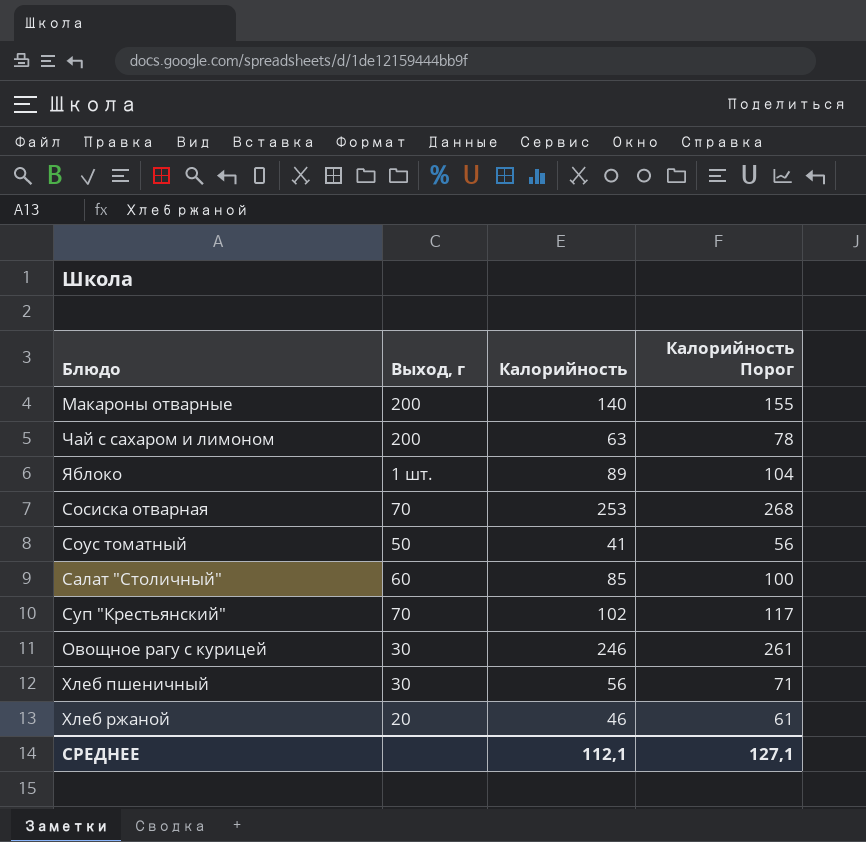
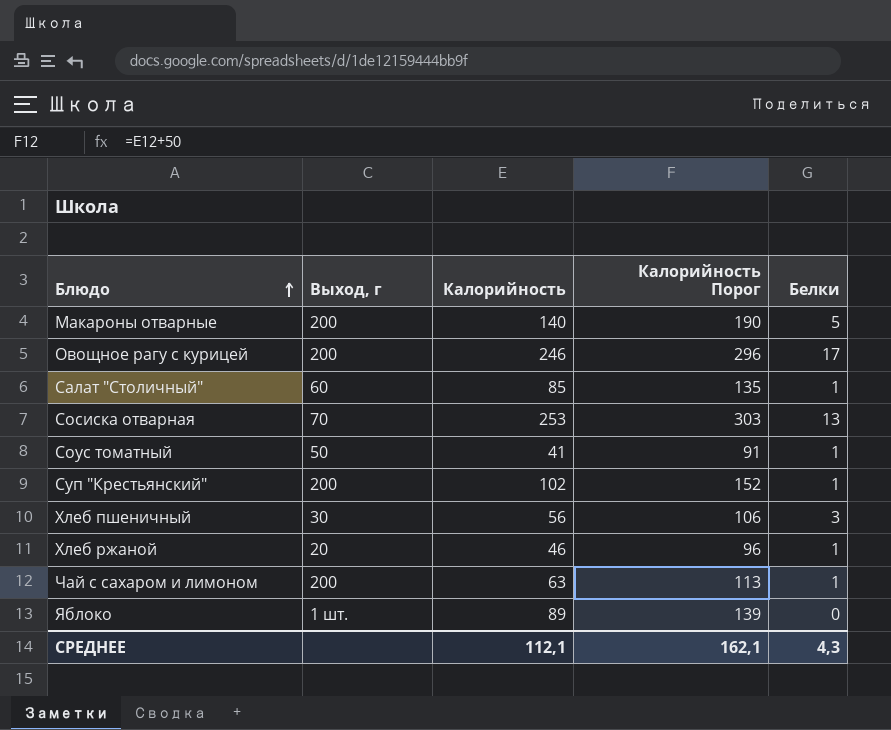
row order: none -> Блюдо ascending
column Калорийность Порог | formula: [Калорийность] + 15 -> [Калорийность] + 50
column Белки | position: none -> 5
Овощное рагу с курицей | Выход, г: 30 -> 200
Суп "Крестьянский" | Выход, г: 70 -> 200
СРЕДНЕЕ | Калорийность Порог: 127,1 -> 162,1

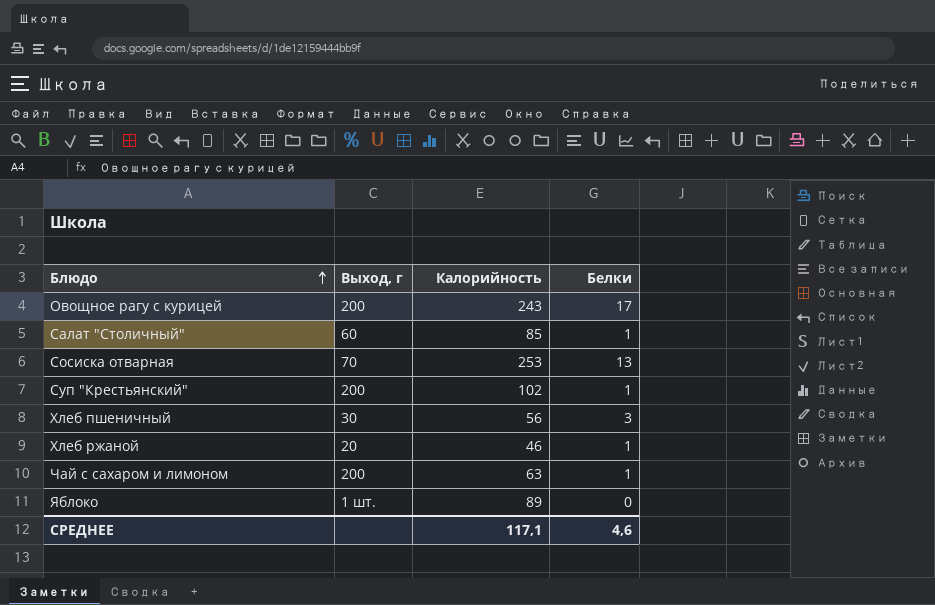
column Калорийность Порог | formula: [Калорийность] + 50 -> none
row Макароны отварные: 200 | 140 | 190 | 5 -> none
row Соус томатный: 50 | 41 | 91 | 1 -> none
Овощное рагу с курицей | Калорийность: 246 -> 243
СРЕДНЕЕ | Калорийность: 112,1 -> 117,1
СРЕДНЕЕ | Белки: 4,3 -> 4,6

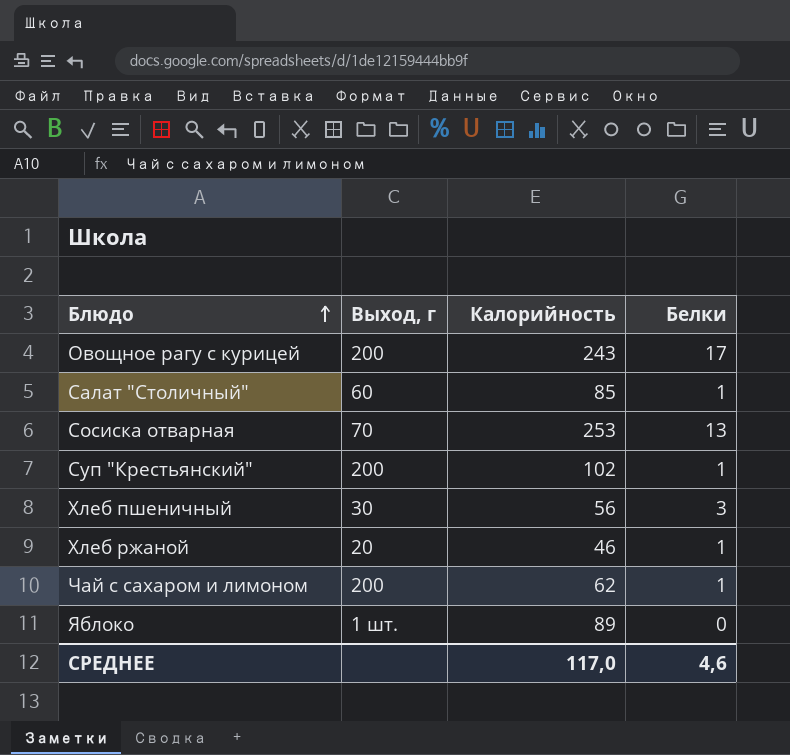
Чай с сахаром и лимоном | Калорийность: 63 -> 62
СРЕДНЕЕ | Калорийность: 117,1 -> 117,0

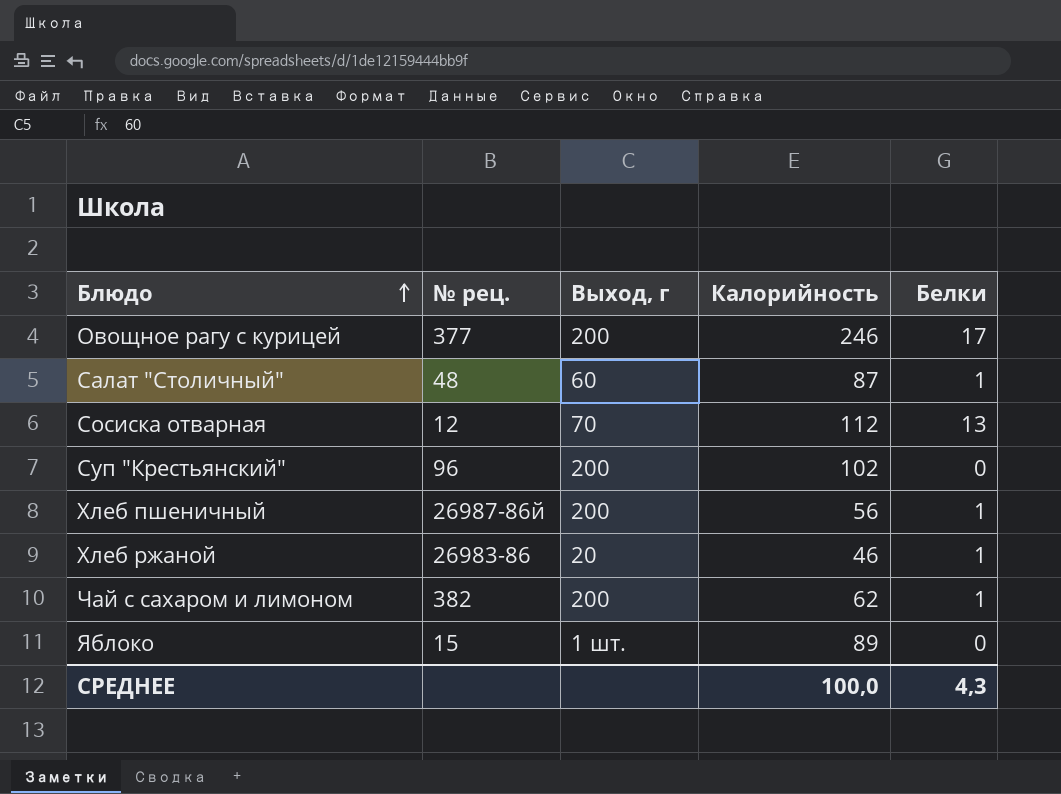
column № рец. | position: none -> 2
Овощное рагу с курицей | Калорийность: 243 -> 246
Салат "Столичный" | Калорийность: 85 -> 87
Сосиска отварная | Калорийность: 253 -> 112
Суп "Крестьянский" | Белки: 1 -> 0
Хлеб пшеничный | Выход, г: 30 -> 200
Хлеб пшеничный | Белки: 3 -> 1
СРЕДНЕЕ | Калорийность: 117,0 -> 100,0
СРЕДНЕЕ | Белки: 4,6 -> 4,3

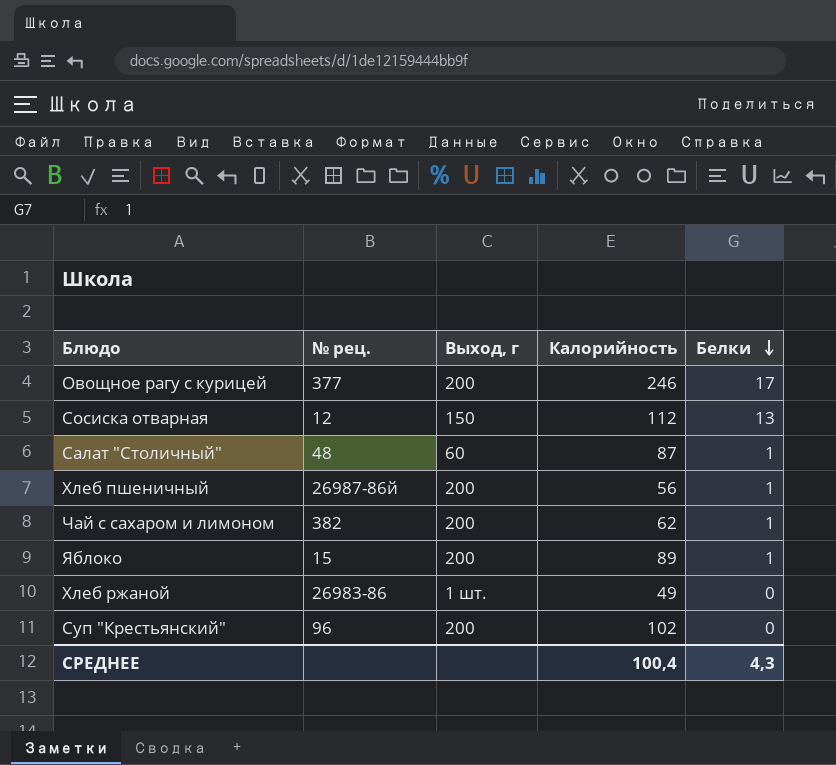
row order: Блюдо ascending -> Белки descending
Сосиска отварная | Выход, г: 70 -> 150
Яблоко | Выход, г: 1 шт. -> 200
Яблоко | Белки: 0 -> 1
Хлеб ржаной | Выход, г: 20 -> 1 шт.
Хлеб ржаной | Калорийность: 46 -> 49
Хлеб ржаной | Белки: 1 -> 0
СРЕДНЕЕ | Калорийность: 100,0 -> 100,4

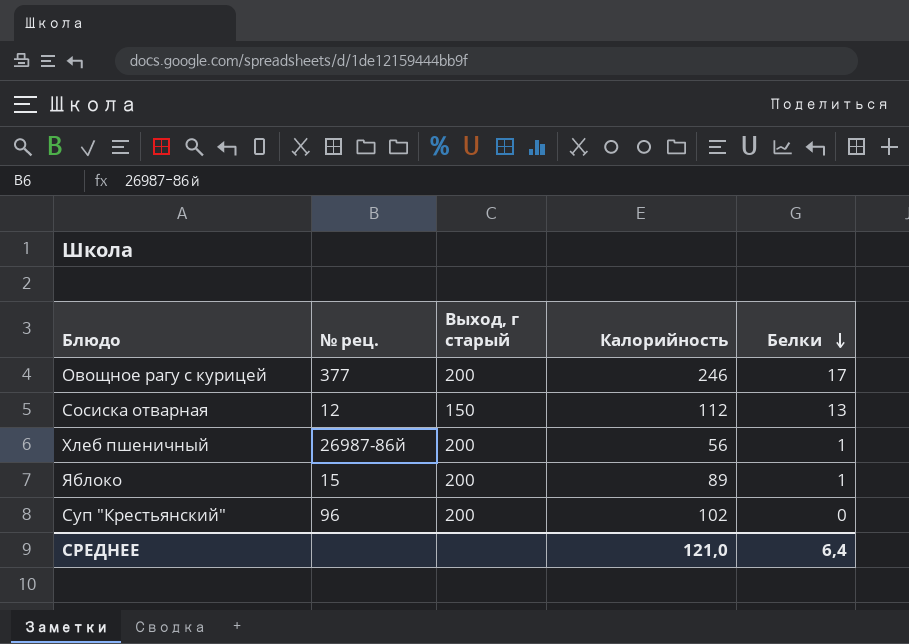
column name: Выход, г -> Выход, г старый
row Салат "Столичный": 48 | 60 | 87 | 1 -> none
row Чай с сахаром и лимоном: 382 | 200 | 62 | 1 -> none
row Хлеб ржаной: 26983-86 | 1 шт. | 49 | 0 -> none
СРЕДНЕЕ | Калорийность: 100,4 -> 121,0
СРЕДНЕЕ | Белки: 4,3 -> 6,4

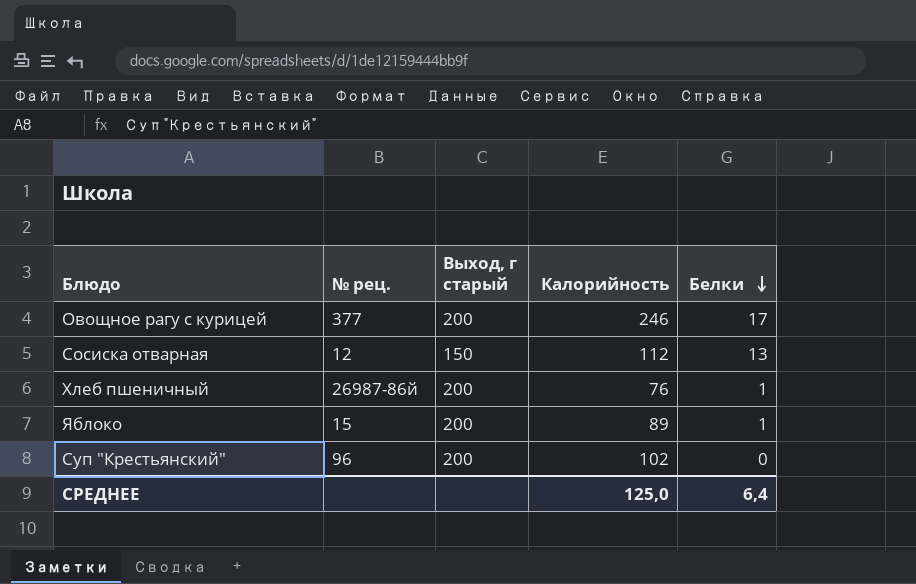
Хлеб пшеничный | Калорийность: 56 -> 76
СРЕДНЕЕ | Калорийность: 121,0 -> 125,0

